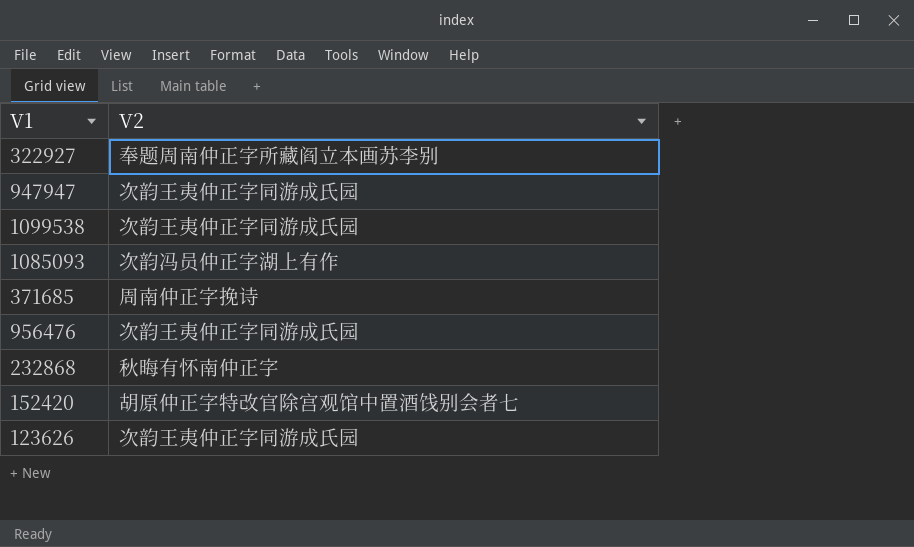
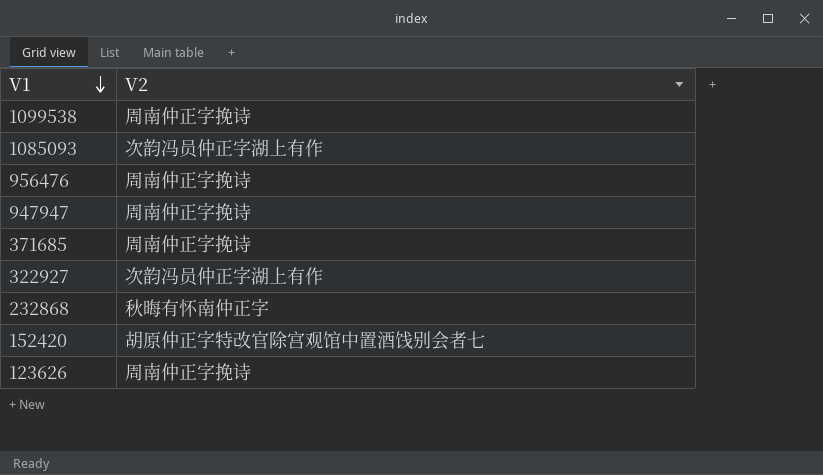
row order: none -> V1 descending
1099538 | V2: 次韵王夷仲正字同游成氏园 -> 周南仲正字挽诗
956476 | V2: 次韵王夷仲正字同游成氏园 -> 周南仲正字挽诗
947947 | V2: 次韵王夷仲正字同游成氏园 -> 周南仲正字挽诗
322927 | V2: 奉题周南仲正字所藏阎立本画苏李别 -> 次韵冯员仲正字湖上有作
123626 | V2: 次韵王夷仲正字同游成氏园 -> 周南仲正字挽诗

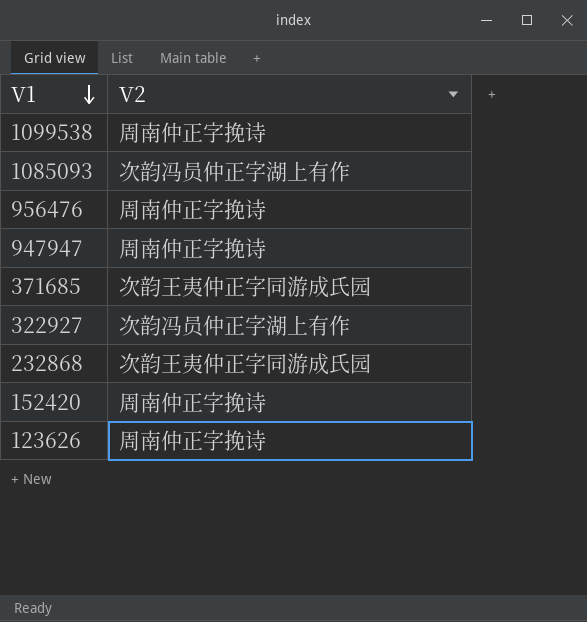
371685 | V2: 周南仲正字挽诗 -> 次韵王夷仲正字同游成氏园
232868 | V2: 秋晦有怀南仲正字 -> 次韵王夷仲正字同游成氏园
152420 | V2: 胡原仲正字特改官除宫观馆中置酒饯别会者七 -> 周南仲正字挽诗

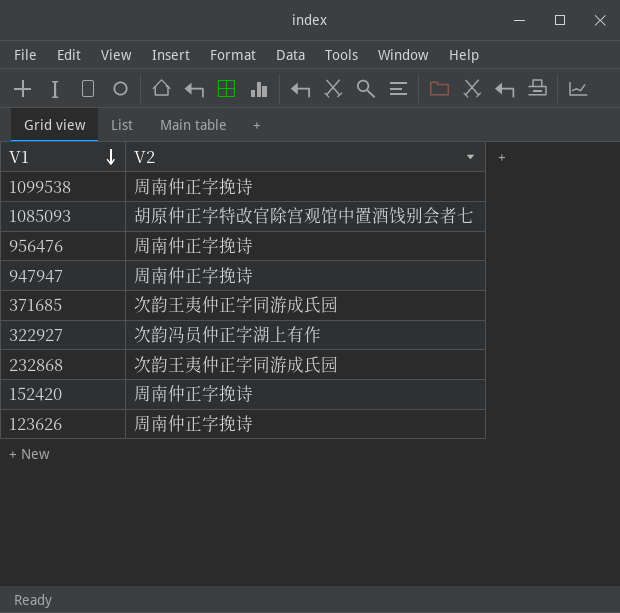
1085093 | V2: 次韵冯员仲正字湖上有作 -> 胡原仲正字特改官除宫观馆中置酒饯别会者七

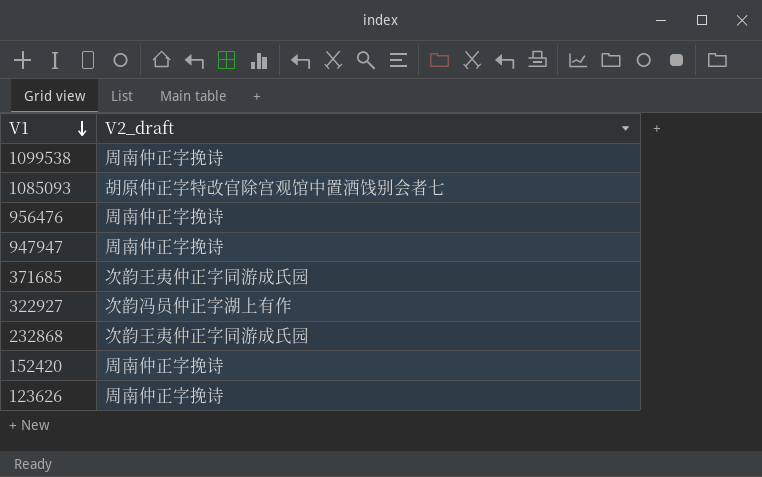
column name: V2 -> V2_draft

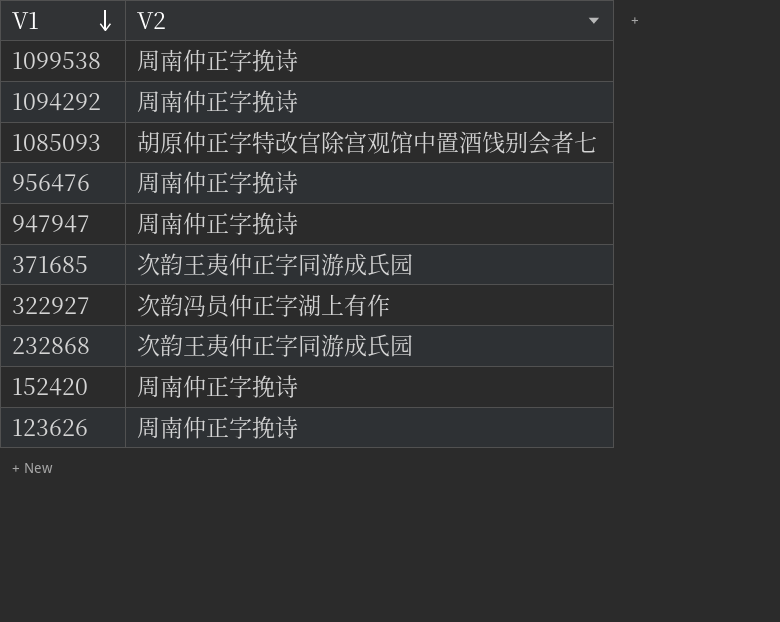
column name: V2_draft -> V2
row 1094292: none -> 周南仲正字挽诗

